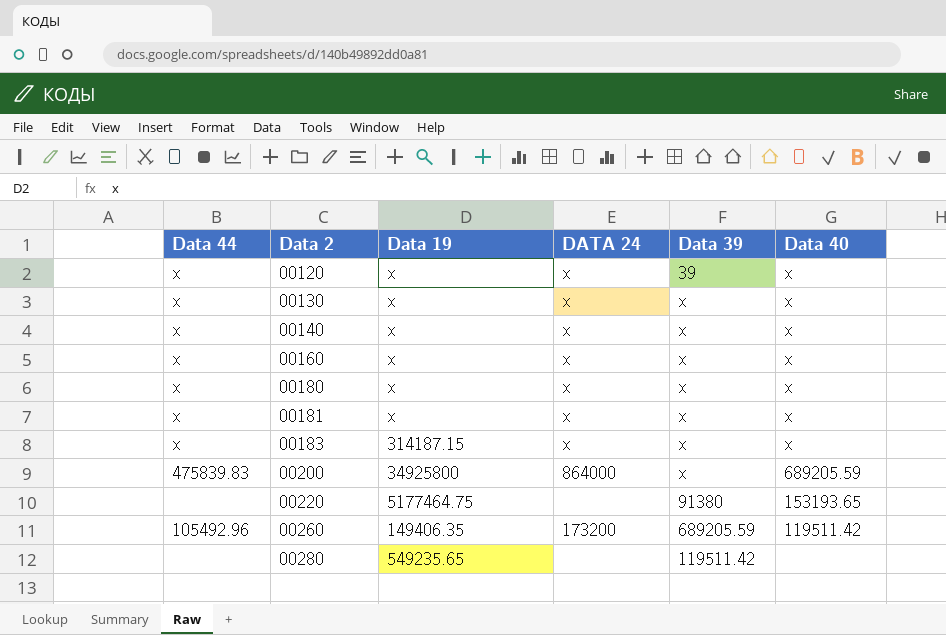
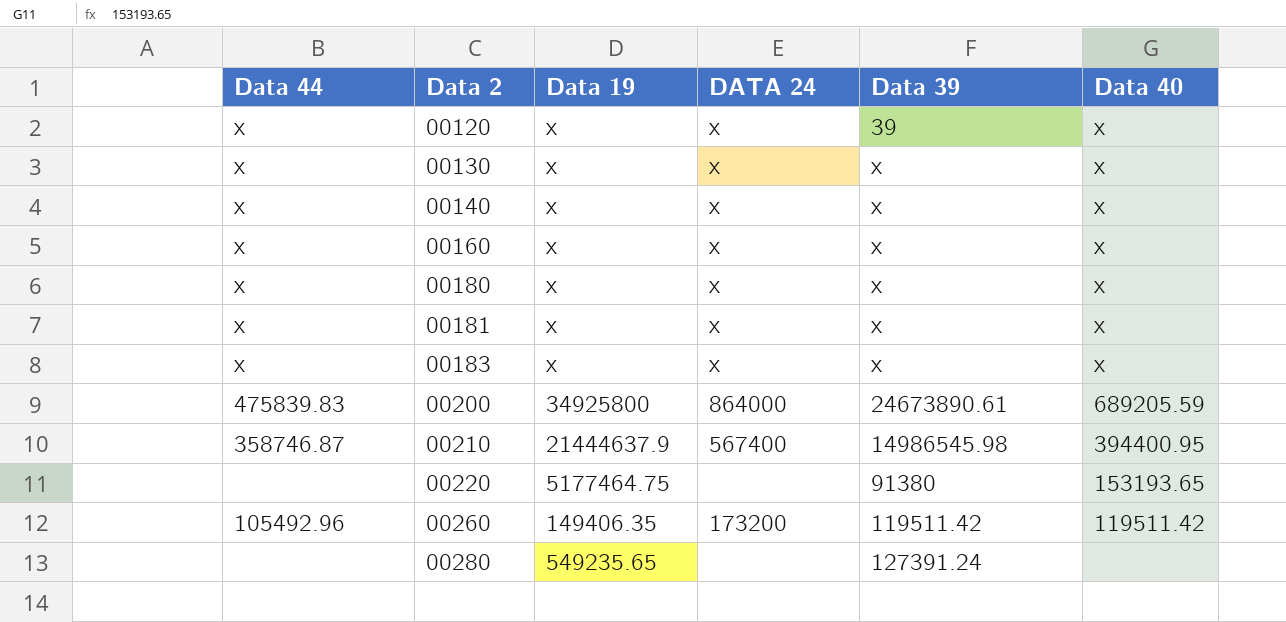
00183 | Data 19: 314187.15 -> х
00200 | Data 39: х -> 24673890.61
row 00210: none -> 358746.87 | 21444637.9 | 567400 | 14986545.98 | 394400.95
00260 | Data 39: 689205.59 -> 119511.42
00280 | Data 39: 119511.42 -> 127391.24

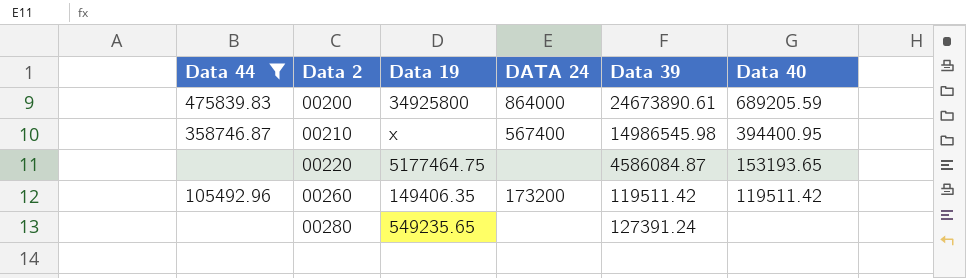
filter: none -> Data 44 != х
00210 | Data 19: 21444637.9 -> х
00220 | Data 39: 91380 -> 4586084.87

